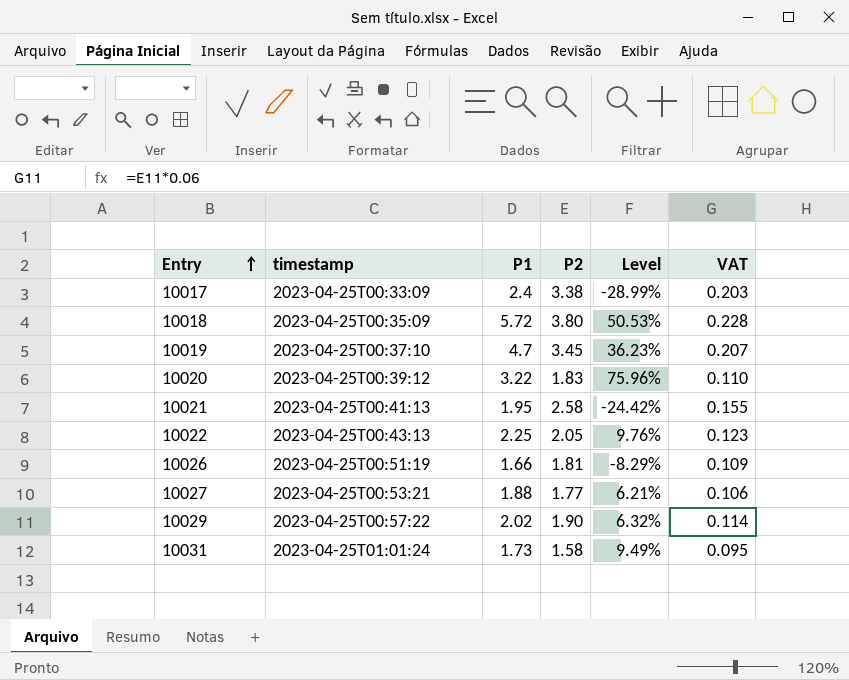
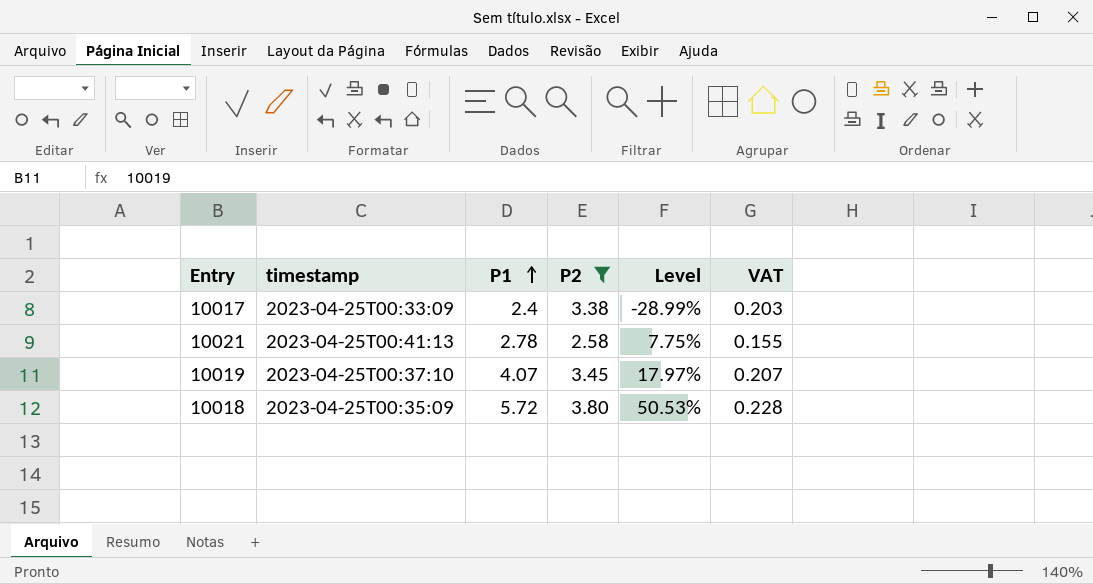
filter: none -> P2 >= 2.58
row order: Entry ascending -> P1 ascending
10021 | P1: 1.95 -> 2.78
10021 | Level: -24.42% -> 7.75%
10019 | P1: 4.7 -> 4.07
10019 | Level: 36.23% -> 17.97%

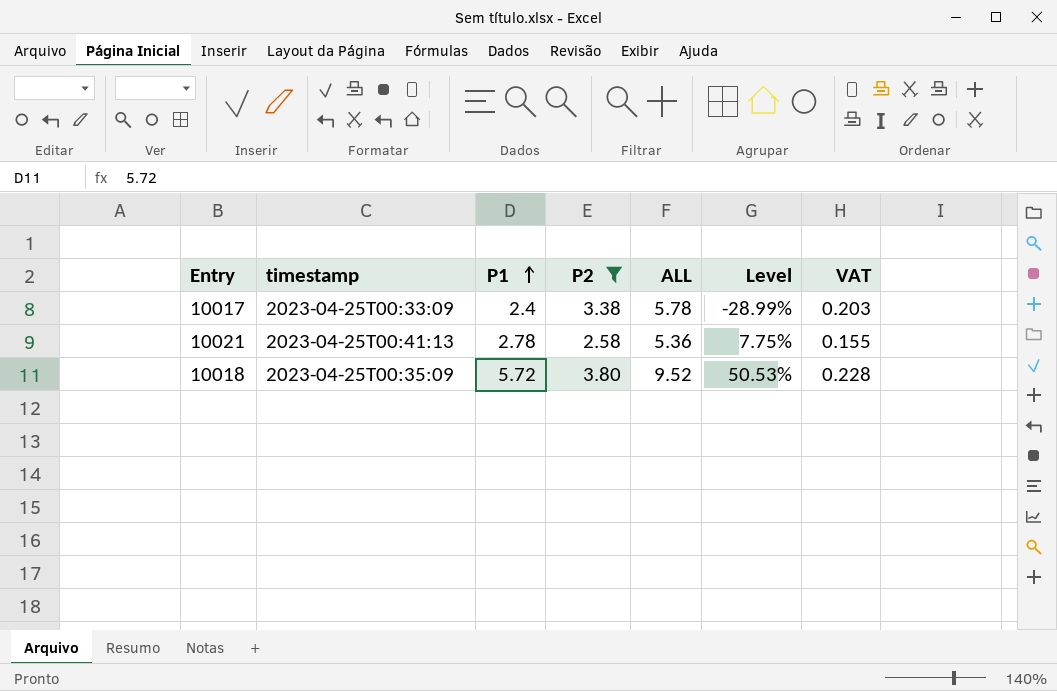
column ALL | formula: none -> [P1] + [P2]
row 10019: 2023-04-25T00:37:10 | 4.07 | 3.45 | 17.97% | 0.207 -> none

